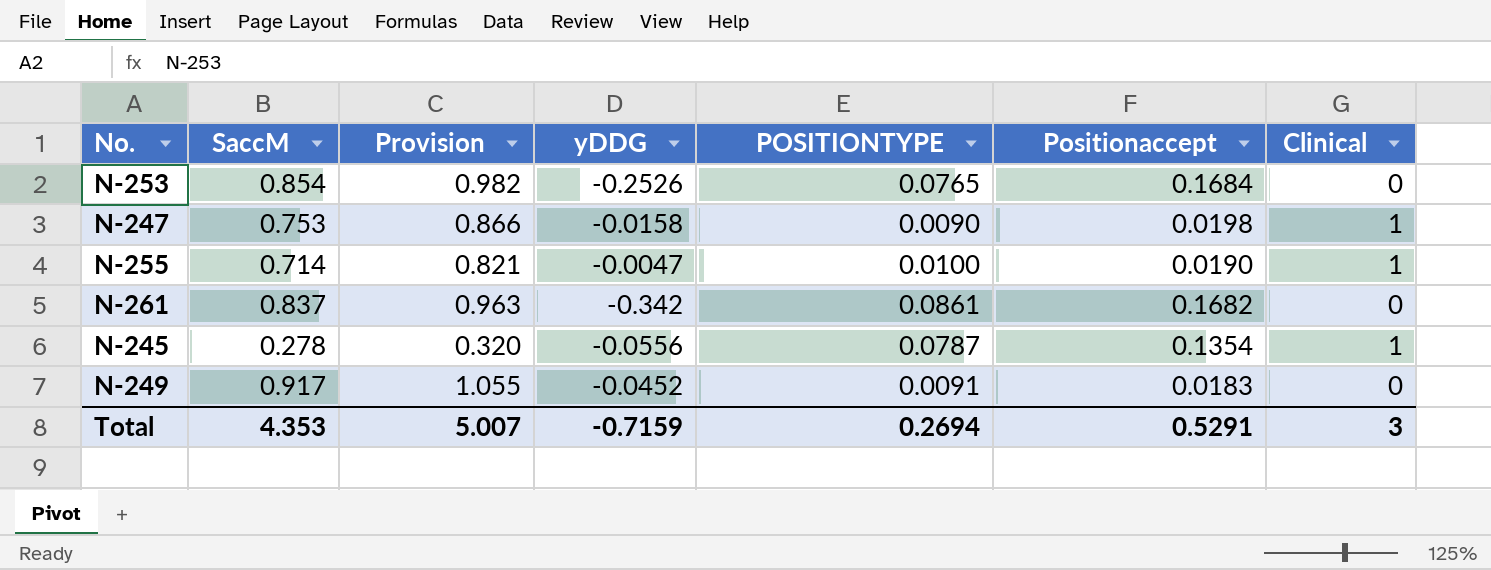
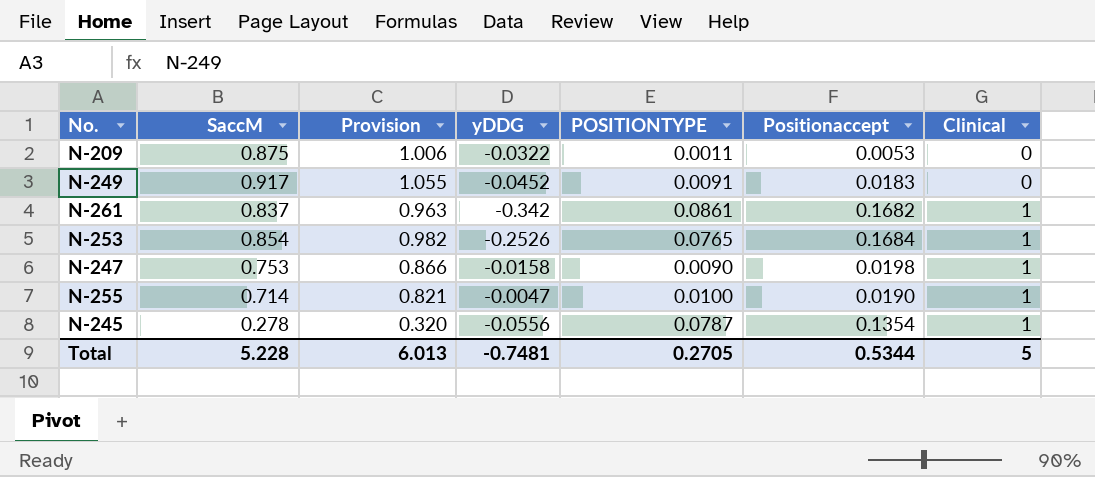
row order: none -> Clinical ascending
row N-209: none -> 0.875 | 1.006 | -0.0322 | 0.0011 | 0.0053 | 0
N-261 | Clinical: 0 -> 1
N-253 | Clinical: 0 -> 1
Total | SaccM: 4.353 -> 5.228
Total | Provision: 5.007 -> 6.013
Total | yDDG: -0.7159 -> -0.7481
Total | POSITIONTYPE: 0.2694 -> 0.2705
Total | Positionaccept: 0.5291 -> 0.5344
Total | Clinical: 3 -> 5

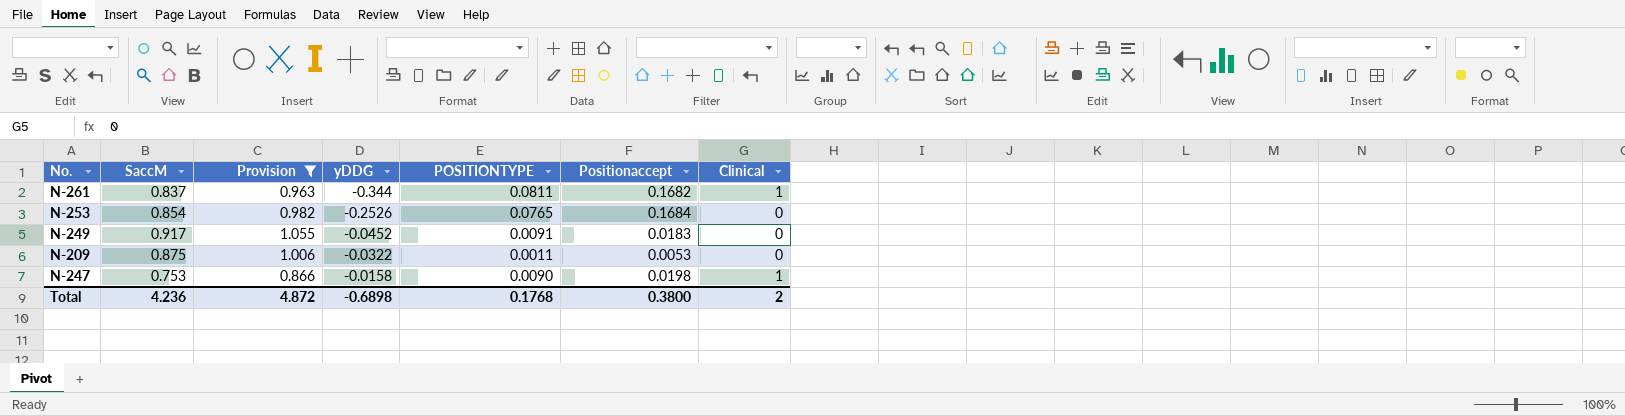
filter: none -> Provision >= 0.866
row order: Clinical ascending -> yDDG ascending
N-261 | yDDG: -0.342 -> -0.344
N-261 | POSITIONTYPE: 0.0861 -> 0.0811
N-253 | Clinical: 1 -> 0
Total | SaccM: 5.228 -> 4.236
Total | Provision: 6.013 -> 4.872
Total | yDDG: -0.7481 -> -0.6898
Total | POSITIONTYPE: 0.2705 -> 0.1768
Total | Positionaccept: 0.5344 -> 0.3800
Total | Clinical: 5 -> 2

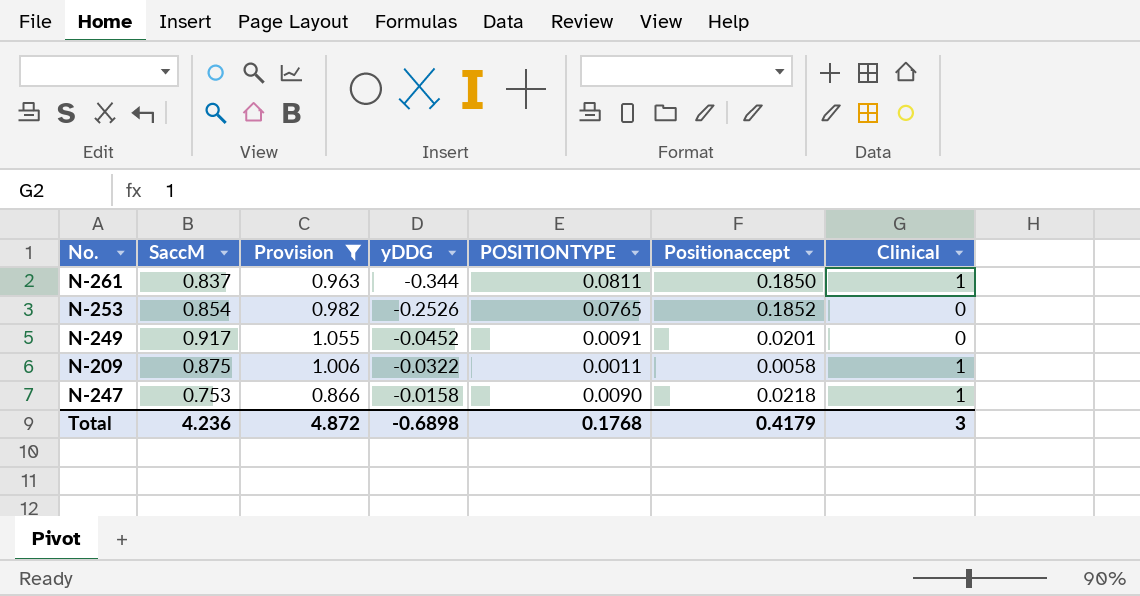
N-261 | Positionaccept: 0.1682 -> 0.1850
N-253 | Positionaccept: 0.1684 -> 0.1852
N-249 | Positionaccept: 0.0183 -> 0.0201
N-209 | Positionaccept: 0.0053 -> 0.0058
N-209 | Clinical: 0 -> 1
N-247 | Positionaccept: 0.0198 -> 0.0218
Total | Positionaccept: 0.3800 -> 0.4179
Total | Clinical: 2 -> 3

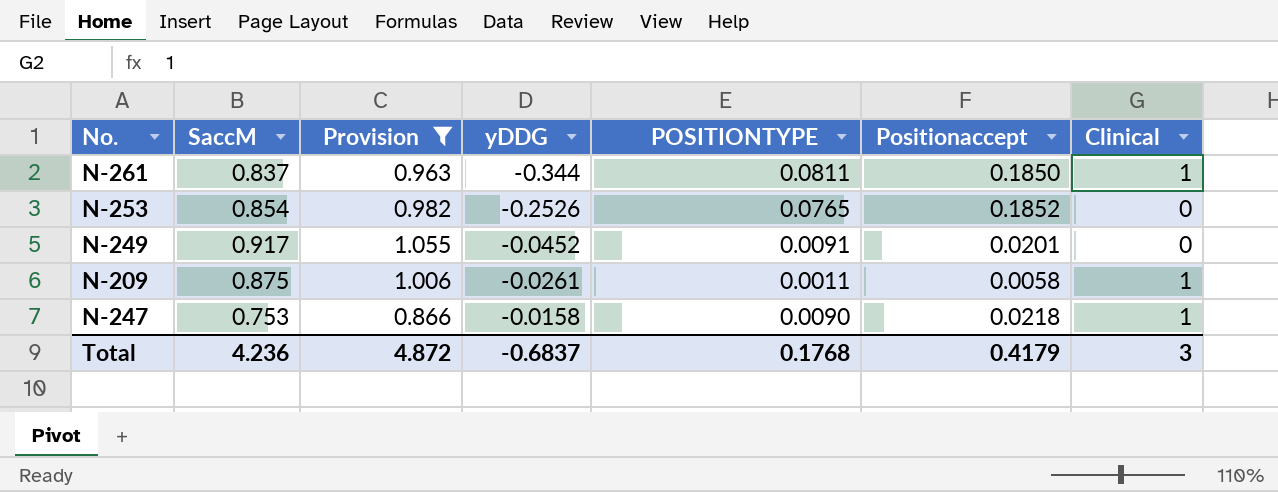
N-209 | yDDG: -0.0322 -> -0.0261
Total | yDDG: -0.6898 -> -0.6837

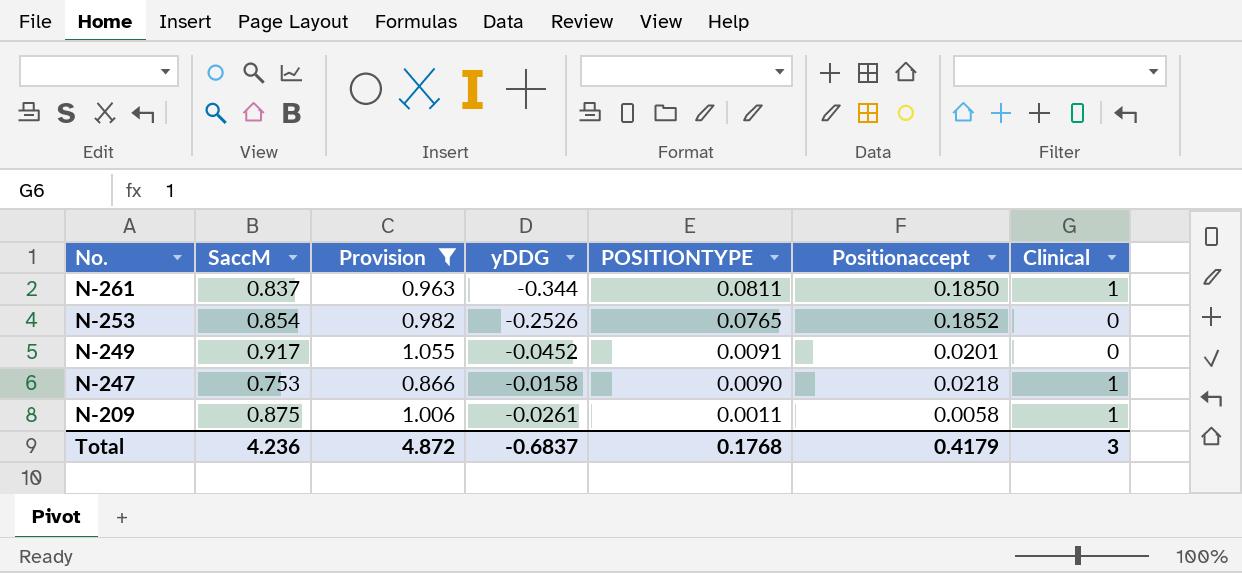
row order: yDDG ascending -> No. descending

